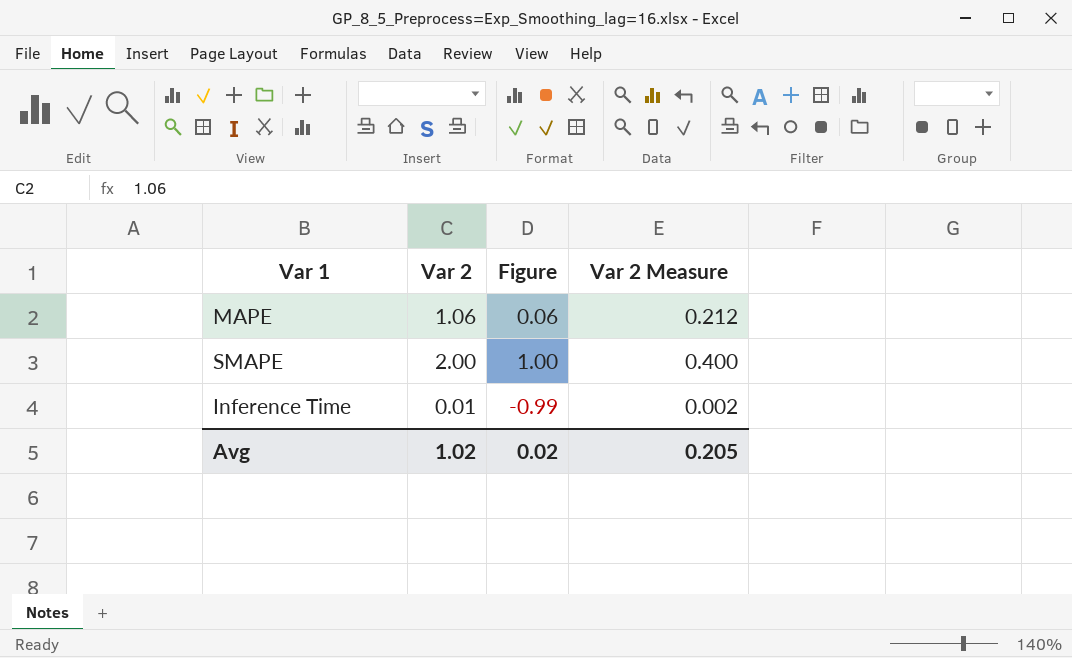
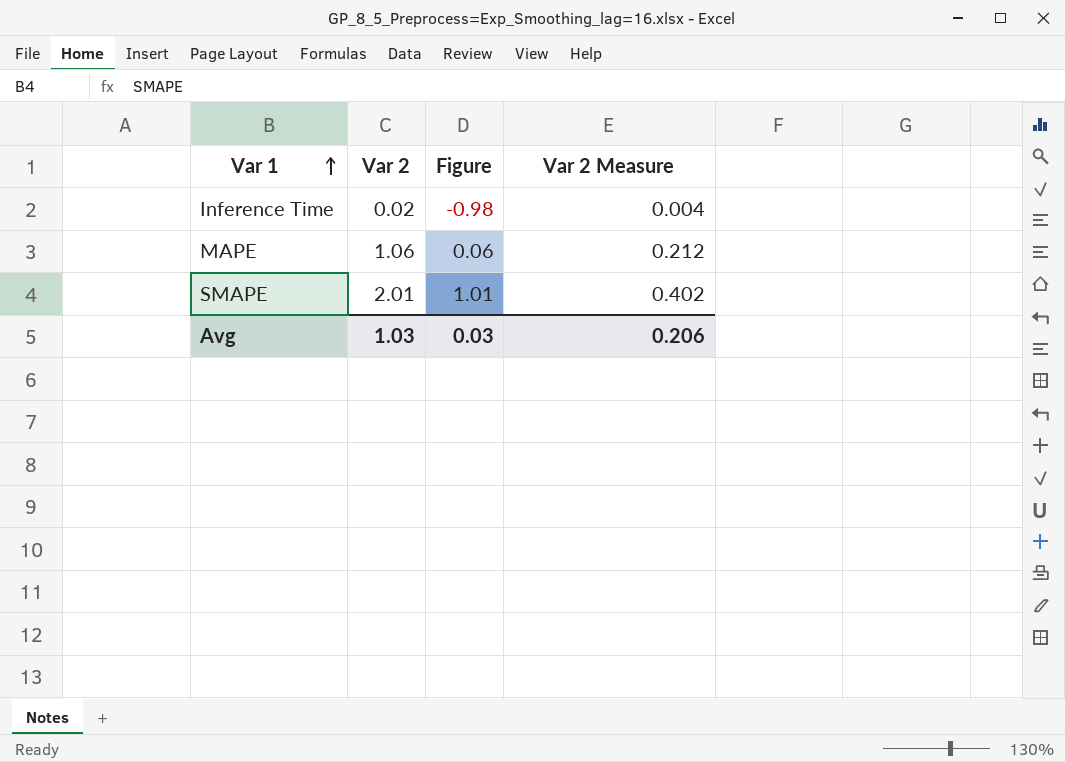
row order: none -> Var 1 ascending
Inference Time | Var 2: 0.01 -> 0.02
Inference Time | Figure: -0.99 -> -0.98
Inference Time | Var 2 Measure: 0.002 -> 0.004
SMAPE | Var 2: 2.00 -> 2.01
SMAPE | Figure: 1.00 -> 1.01
SMAPE | Var 2 Measure: 0.400 -> 0.402
Avg | Var 2: 1.02 -> 1.03
Avg | Figure: 0.02 -> 0.03
Avg | Var 2 Measure: 0.205 -> 0.206

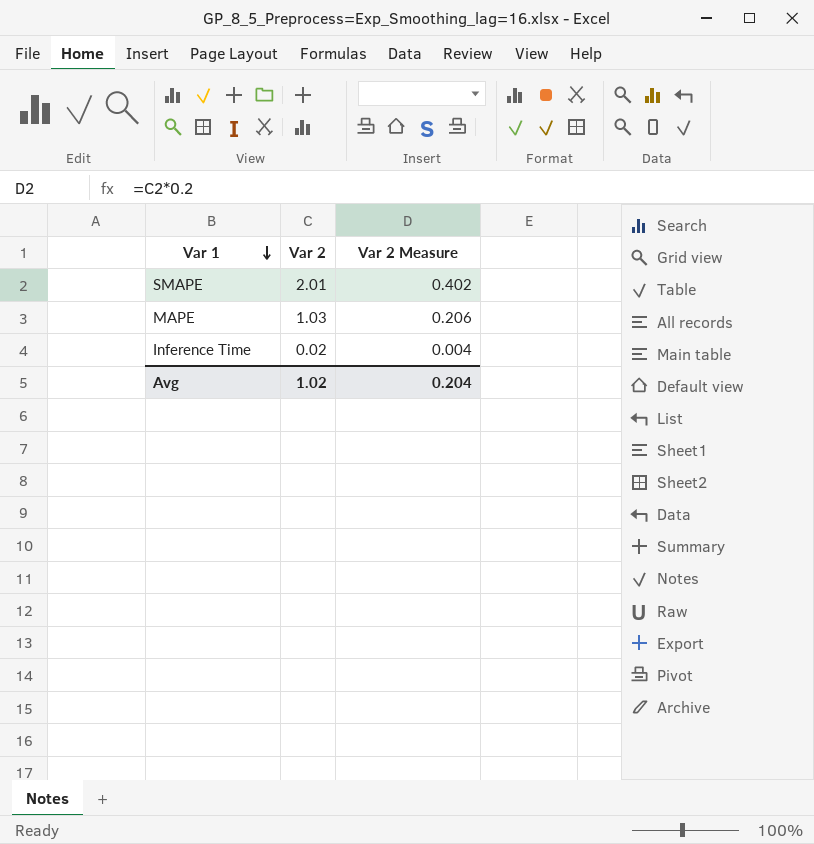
row order: Var 1 ascending -> Var 1 descending
column Figure | formula: [Var 2] - 1 -> none
MAPE | Var 2: 1.06 -> 1.03
MAPE | Var 2 Measure: 0.212 -> 0.206
Avg | Var 2: 1.03 -> 1.02
Avg | Var 2 Measure: 0.206 -> 0.204

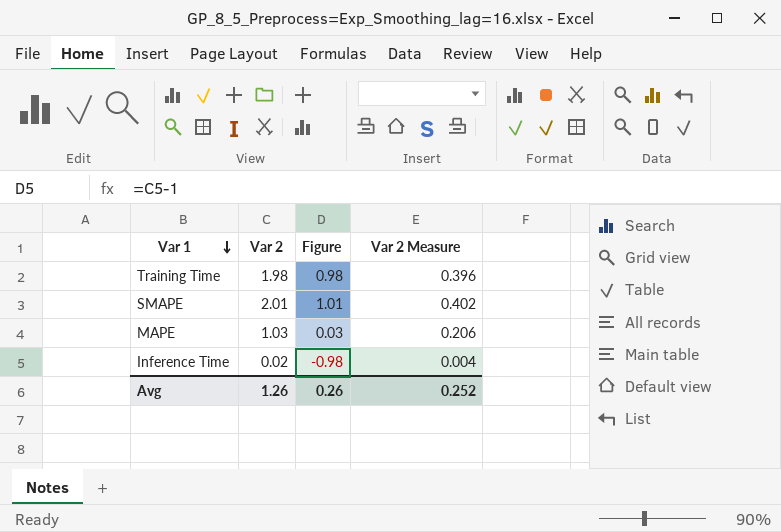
column Figure | formula: none -> [Var 2] - 1
row Training Time: none -> 1.98 | 0.98 | 0.396
Avg | Var 2: 1.02 -> 1.26
Avg | Var 2 Measure: 0.204 -> 0.252

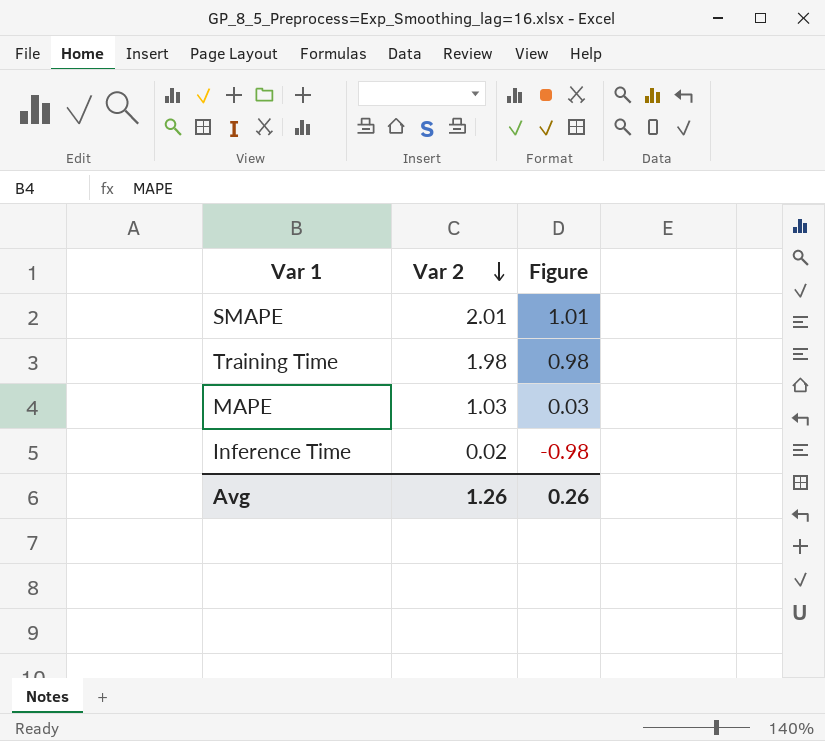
row order: Var 1 descending -> Var 2 descending
column Var 2 Measure | formula: [Var 2] * 0.2 -> none

